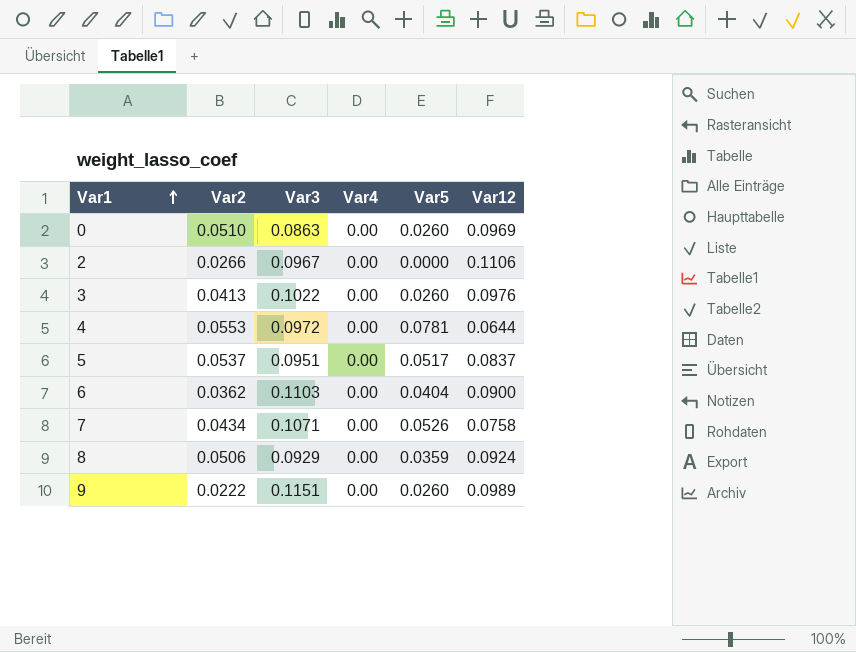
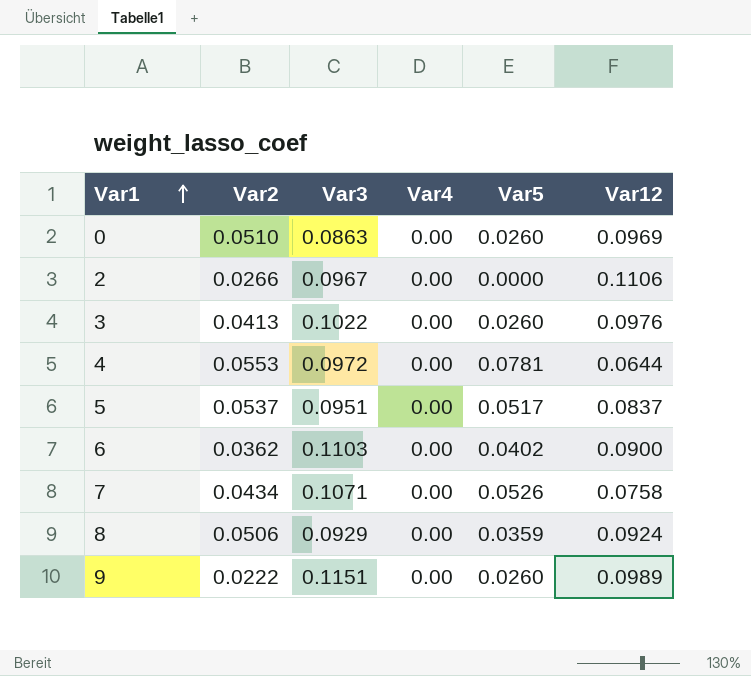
6 | Var5: 0.0404 -> 0.0402

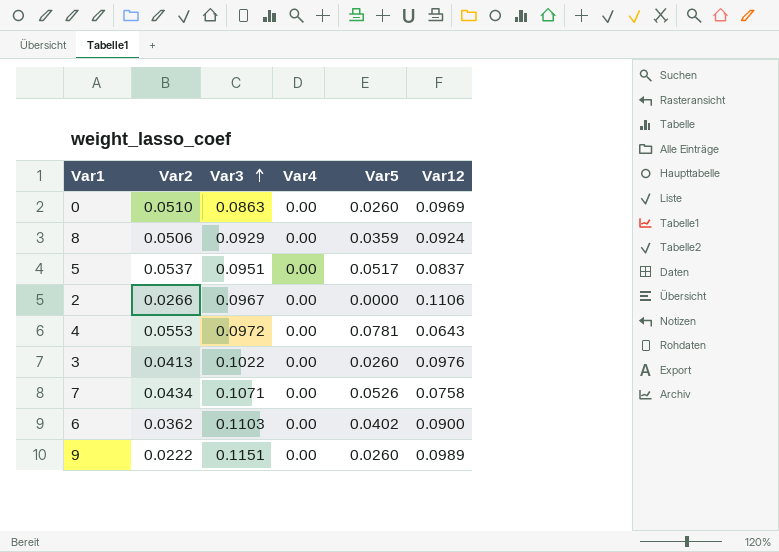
row order: Var1 ascending -> Var3 ascending
4 | Var12: 0.0644 -> 0.0643

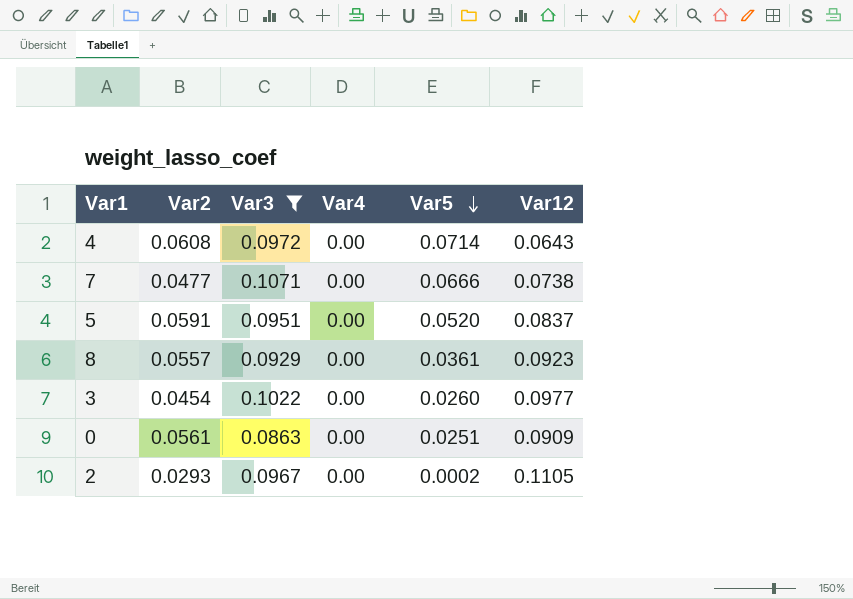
filter: none -> Var3 <= 0.1071
row order: Var3 ascending -> Var5 descending
4 | Var2: 0.0553 -> 0.0608
4 | Var5: 0.0781 -> 0.0714
7 | Var2: 0.0434 -> 0.0477
7 | Var5: 0.0526 -> 0.0666
7 | Var12: 0.0758 -> 0.0738
5 | Var2: 0.0537 -> 0.0591
5 | Var5: 0.0517 -> 0.0520
8 | Var2: 0.0506 -> 0.0557
8 | Var5: 0.0359 -> 0.0361
8 | Var12: 0.0924 -> 0.0923
3 | Var2: 0.0413 -> 0.0454
3 | Var12: 0.0976 -> 0.0977
0 | Var2: 0.0510 -> 0.0561
0 | Var5: 0.0260 -> 0.0251
0 | Var12: 0.0969 -> 0.0909
2 | Var2: 0.0266 -> 0.0293
2 | Var5: 0.0000 -> 0.0002
2 | Var12: 0.1106 -> 0.1105

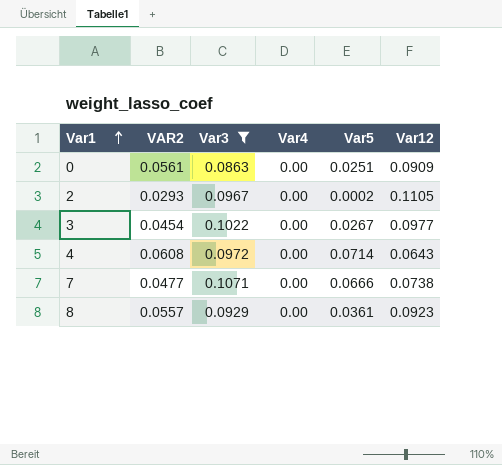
row order: Var5 descending -> Var1 ascending
column name: Var2 -> VAR2
row 5: 0.0591 | 0.0951 | 0.00 | 0.0520 | 0.0837 -> none
3 | Var5: 0.0260 -> 0.0267

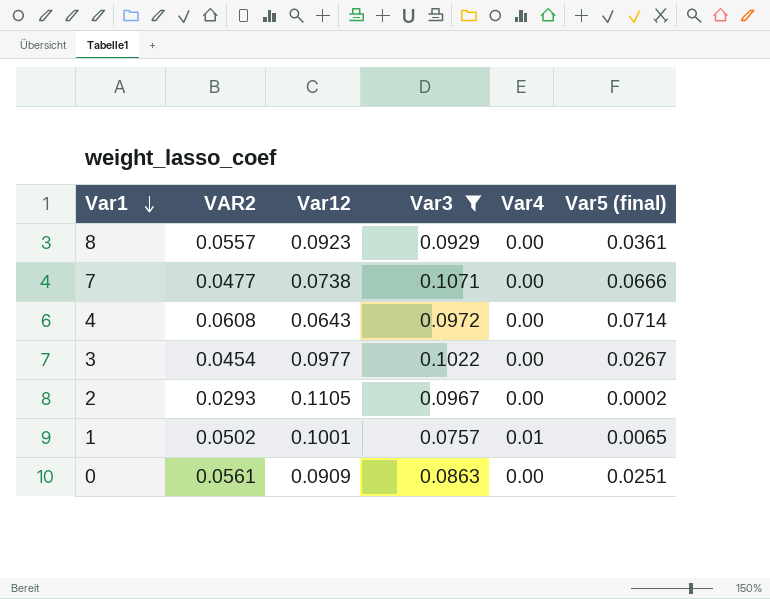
row order: Var1 ascending -> Var1 descending
column Var12 | position: 6 -> 3
column name: Var5 -> Var5 (final)
row 1: none -> 0.0502 | 0.1001 | 0.0757 | 0.01 | 0.0065

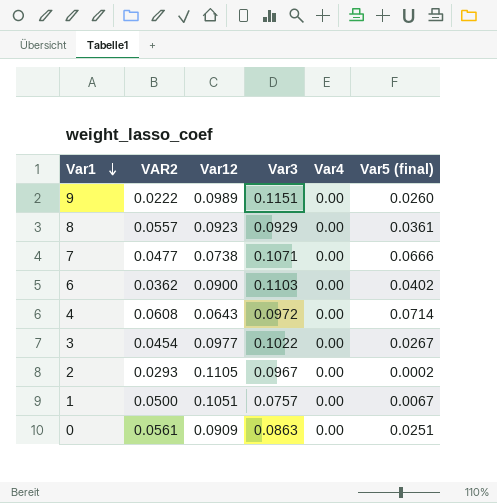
filter: Var3 <= 0.1071 -> none
1 | VAR2: 0.0502 -> 0.0500
1 | Var12: 0.1001 -> 0.1051
1 | Var4: 0.01 -> 0.00
1 | Var5 (final): 0.0065 -> 0.0067

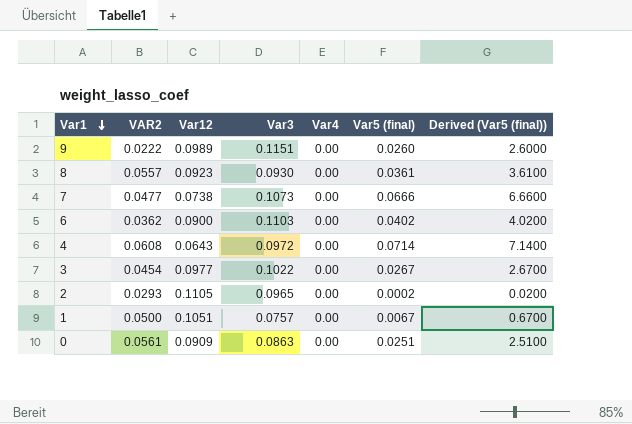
column Derived (Var5 (final)) | formula: none -> [Var5 (final)] * 100
8 | Var3: 0.0929 -> 0.0930
7 | Var3: 0.1071 -> 0.1073
2 | Var3: 0.0967 -> 0.0965

